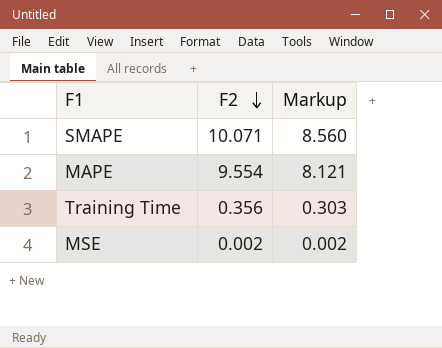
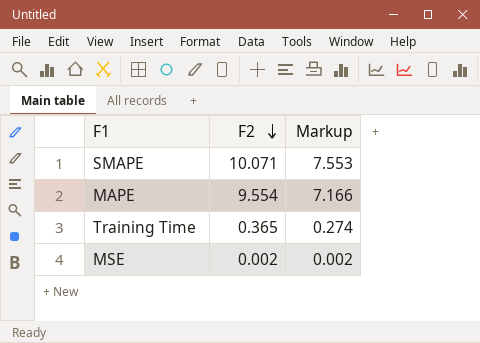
column Markup | formula: [F2] * 0.85 -> [F2] * 0.75
Training Time | F2: 0.356 -> 0.365

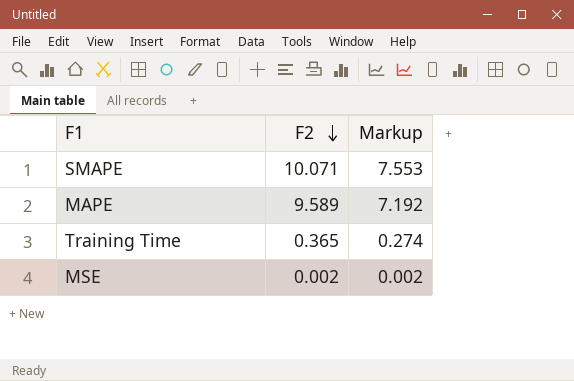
MAPE | F2: 9.554 -> 9.589
MAPE | Markup: 7.166 -> 7.192

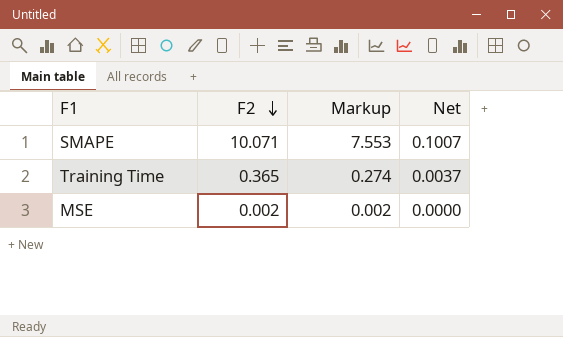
column Net | formula: none -> [F2] * 0.01
row MAPE: 9.589 | 7.192 -> none

